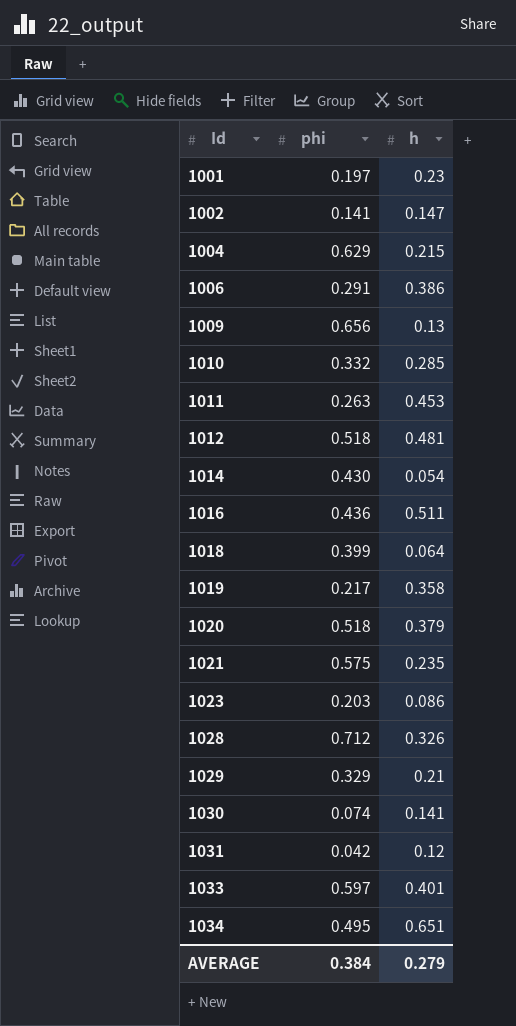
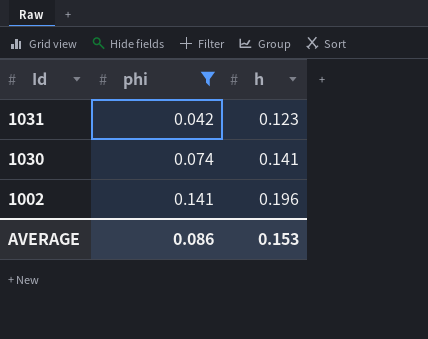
filter: none -> phi <= 0.141
row order: Id ascending -> Id descending
1031 | h: 0.12 -> 0.123
1002 | h: 0.147 -> 0.196
AVERAGE | phi: 0.384 -> 0.086
AVERAGE | h: 0.279 -> 0.153

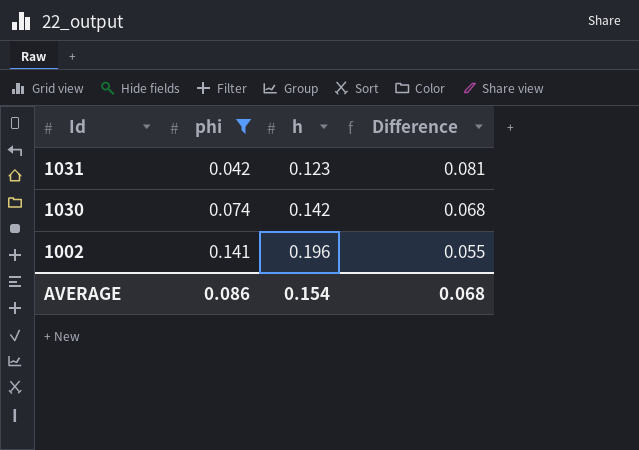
column Difference | formula: none -> [h] - [phi]
1030 | h: 0.141 -> 0.142
AVERAGE | h: 0.153 -> 0.154

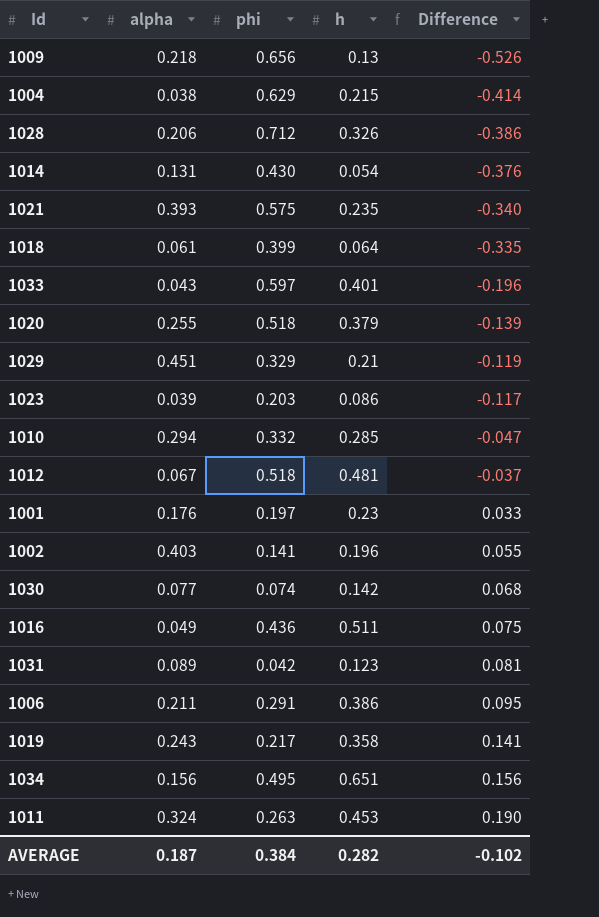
filter: phi <= 0.141 -> none
row order: Id descending -> Difference ascending
column alpha | position: none -> 2
AVERAGE | phi: 0.086 -> 0.384
AVERAGE | h: 0.154 -> 0.282
AVERAGE | Difference: 0.068 -> -0.102

